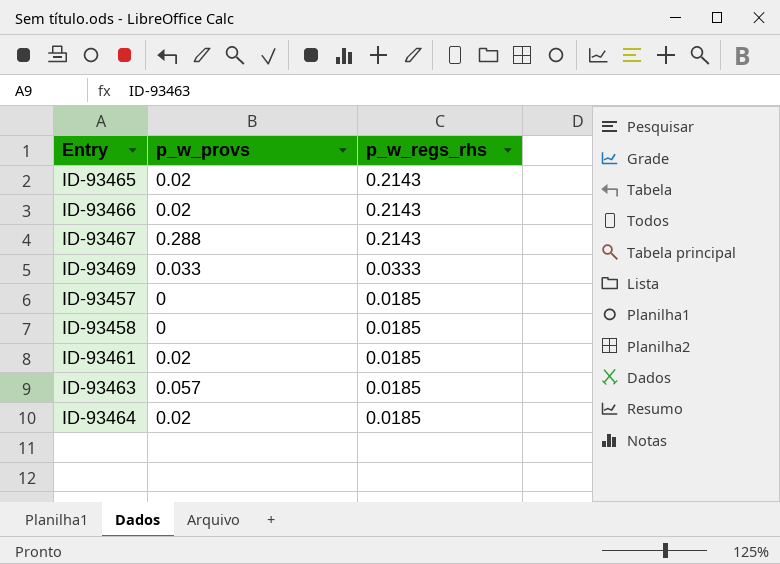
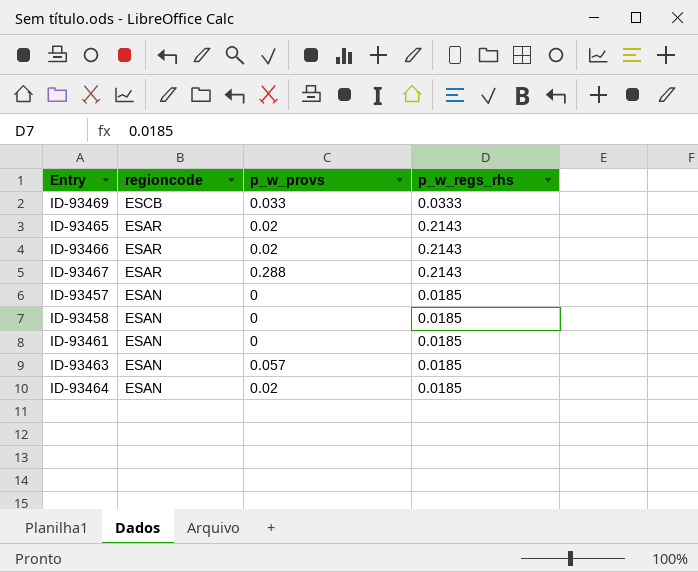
row order: p_w_regs_rhs descending -> regioncode descending
column regioncode | position: none -> 2
ID-93461 | p_w_provs: 0.02 -> 0

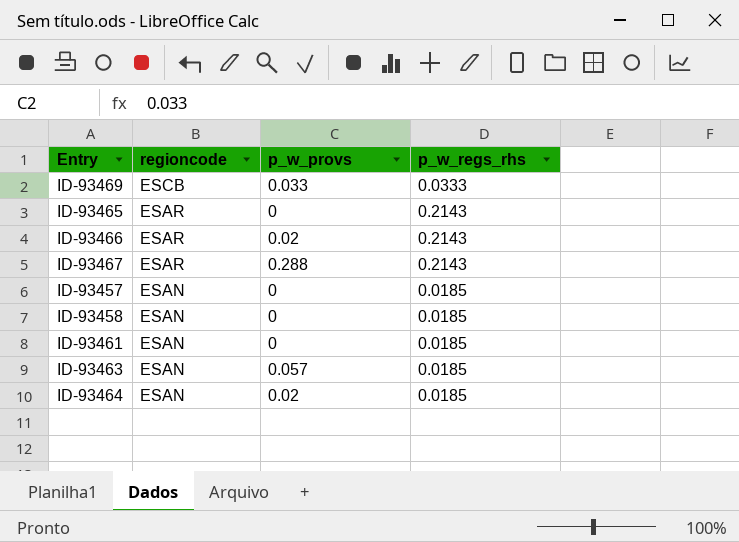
ID-93465 | p_w_provs: 0.02 -> 0

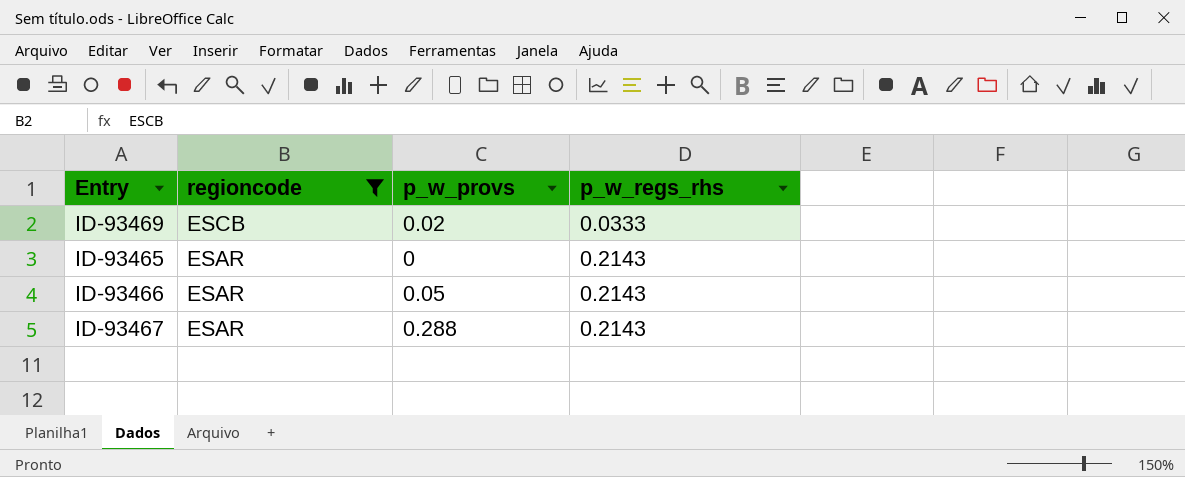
filter: none -> regioncode != ESAN
ID-93469 | p_w_provs: 0.033 -> 0.02
ID-93466 | p_w_provs: 0.02 -> 0.05

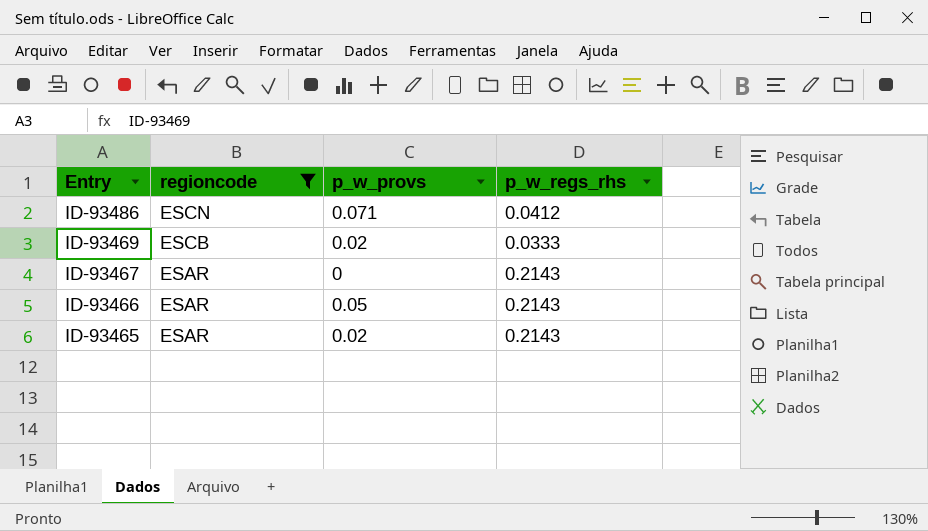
row order: regioncode descending -> Entry descending
row ID-93486: none -> ESCN | 0.071 | 0.0412
ID-93467 | p_w_provs: 0.288 -> 0
ID-93465 | p_w_provs: 0 -> 0.02

